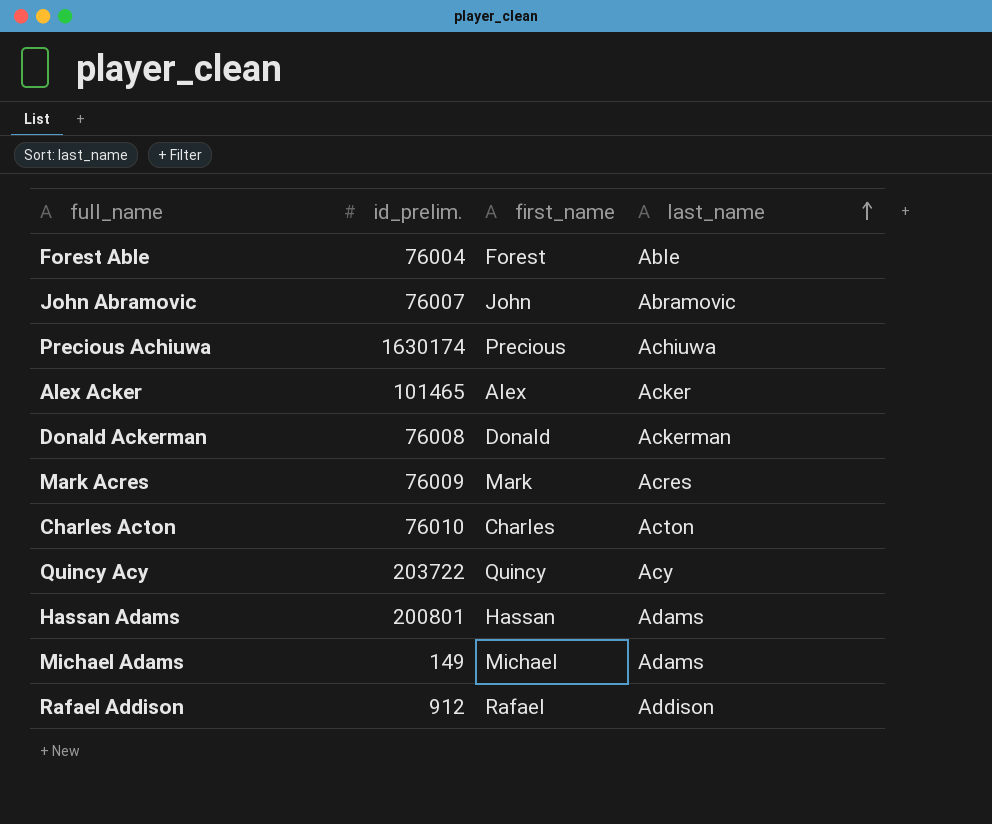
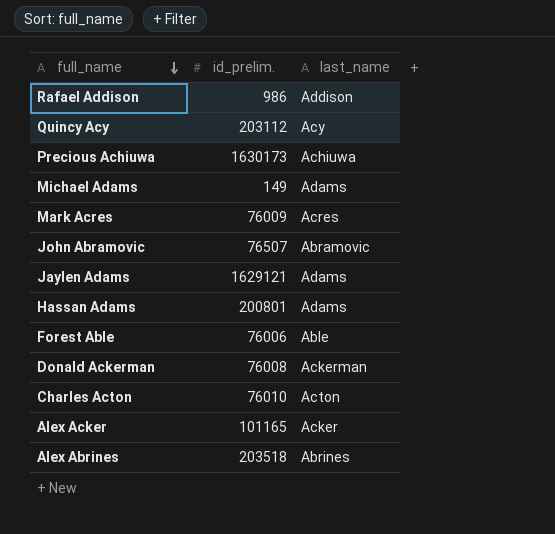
row order: last_name ascending -> full_name descending
column first_name | position: 3 -> none
Rafael Addison | id_prelim.: 912 -> 986
Quincy Acy | id_prelim.: 203722 -> 203112
Precious Achiuwa | id_prelim.: 1630174 -> 1630173
John Abramovic | id_prelim.: 76007 -> 76507
row Jaylen Adams: none -> 1629121 | Adams
Forest Able | id_prelim.: 76004 -> 76006
Alex Acker | id_prelim.: 101465 -> 101165
row Alex Abrines: none -> 203518 | Abrines

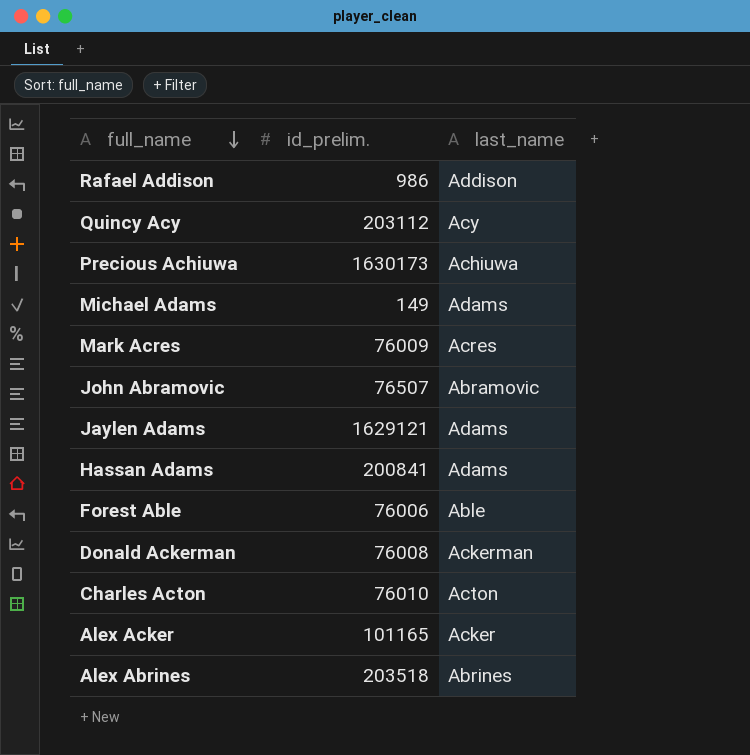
Hassan Adams | id_prelim.: 200801 -> 200841

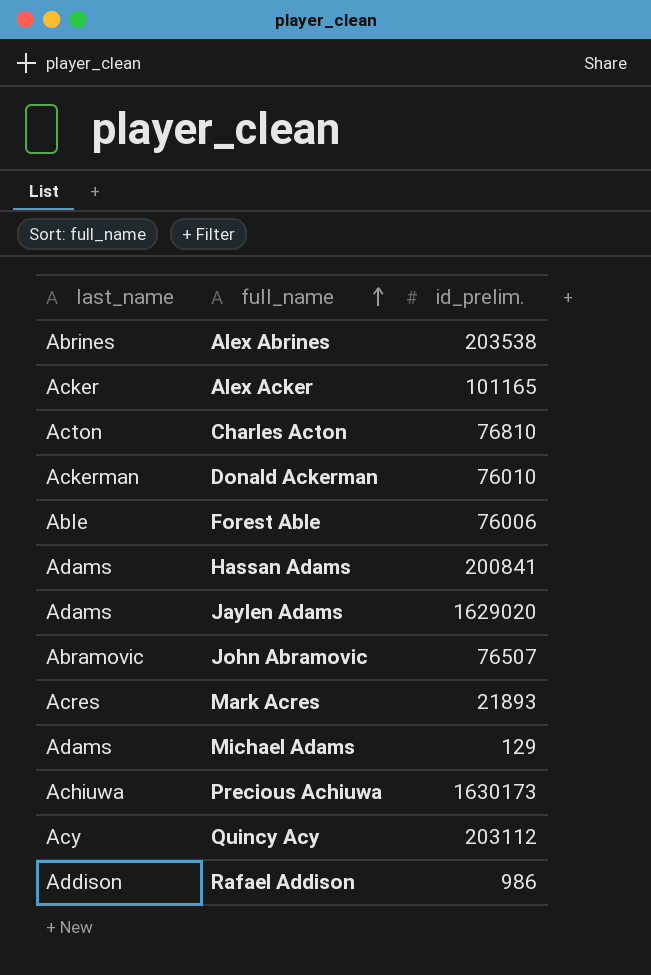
row order: full_name descending -> full_name ascending
column last_name | position: 3 -> 1
Alex Abrines | id_prelim.: 203518 -> 203538
Charles Acton | id_prelim.: 76010 -> 76810
Donald Ackerman | id_prelim.: 76008 -> 76010
Jaylen Adams | id_prelim.: 1629121 -> 1629020
Mark Acres | id_prelim.: 76009 -> 21893
Michael Adams | id_prelim.: 149 -> 129

